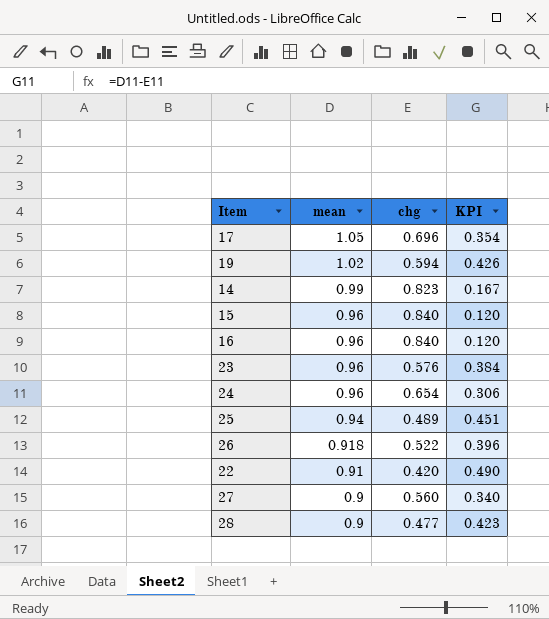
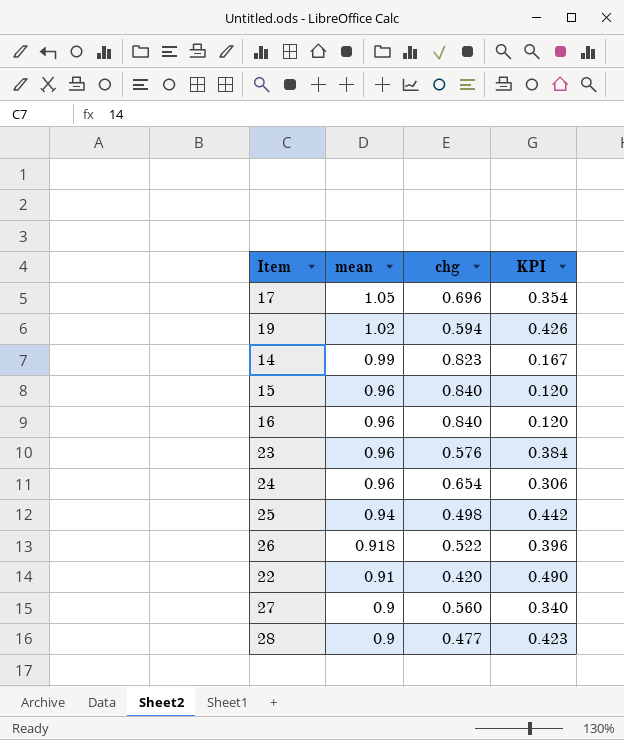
25 | chg: 0.489 -> 0.498
25 | KPI: 0.451 -> 0.442

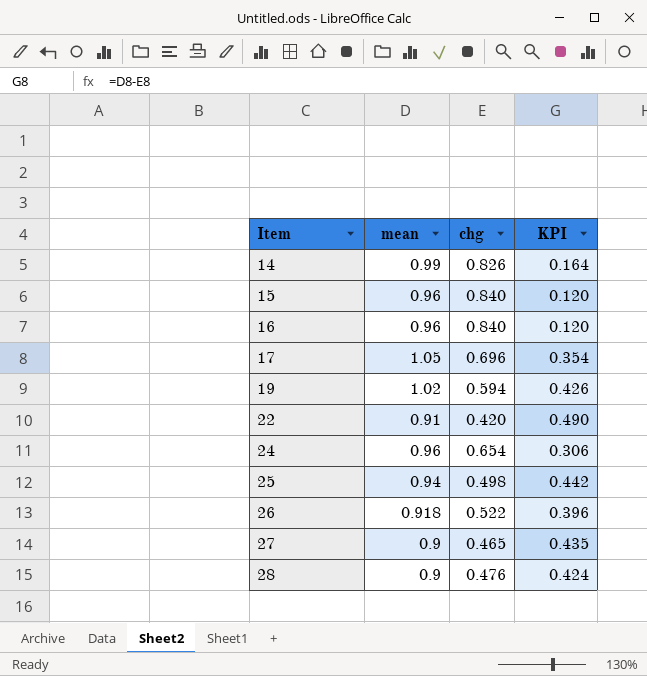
row order: mean descending -> Item ascending
row 23: 0.96 | 0.576 | 0.384 -> none
14 | chg: 0.823 -> 0.826
14 | KPI: 0.167 -> 0.164
27 | chg: 0.560 -> 0.465
27 | KPI: 0.340 -> 0.435
28 | chg: 0.477 -> 0.476
28 | KPI: 0.423 -> 0.424

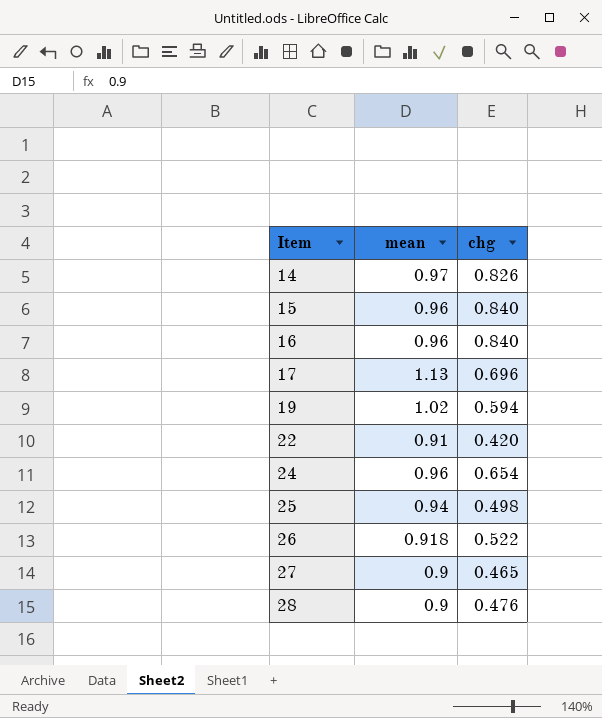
column KPI | formula: [mean] - [chg] -> none
14 | mean: 0.99 -> 0.97
17 | mean: 1.05 -> 1.13

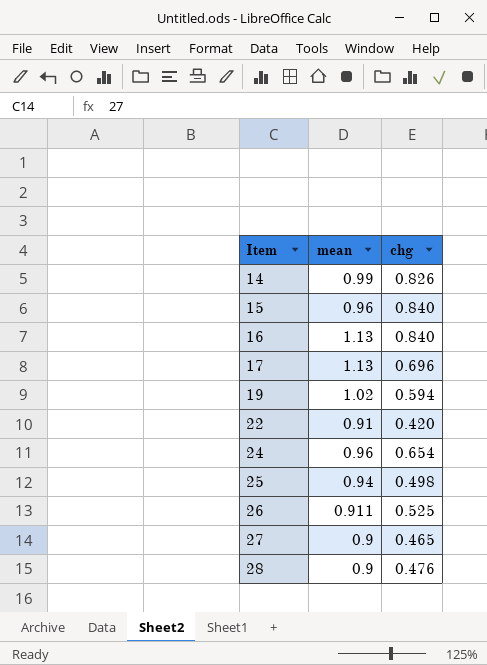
14 | mean: 0.97 -> 0.99
16 | mean: 0.96 -> 1.13
26 | mean: 0.918 -> 0.911
26 | chg: 0.522 -> 0.525

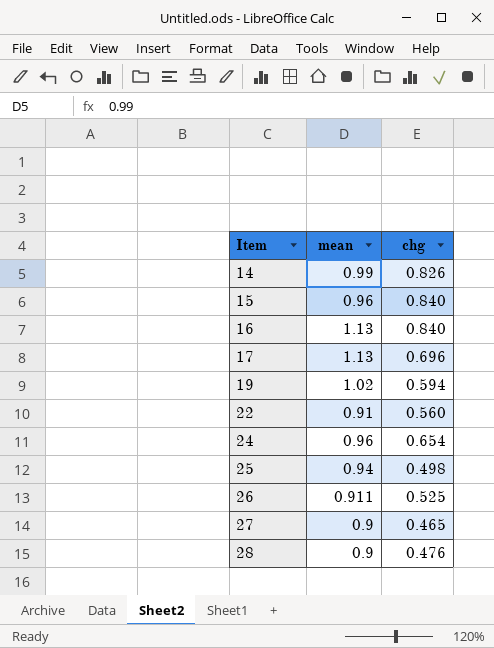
22 | chg: 0.420 -> 0.560

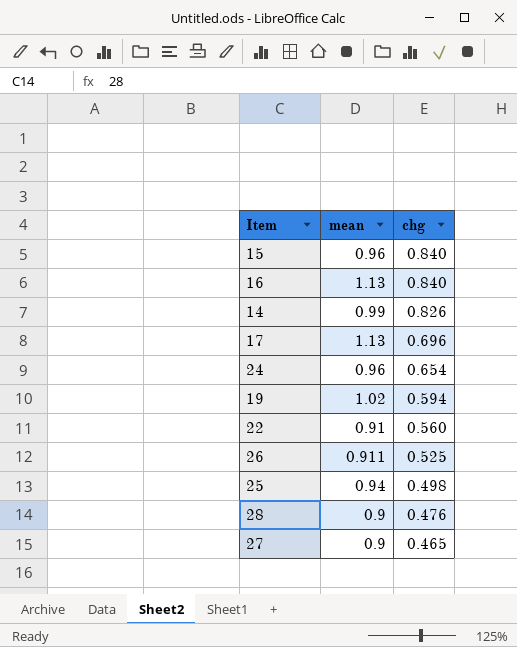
row order: Item ascending -> chg descending

